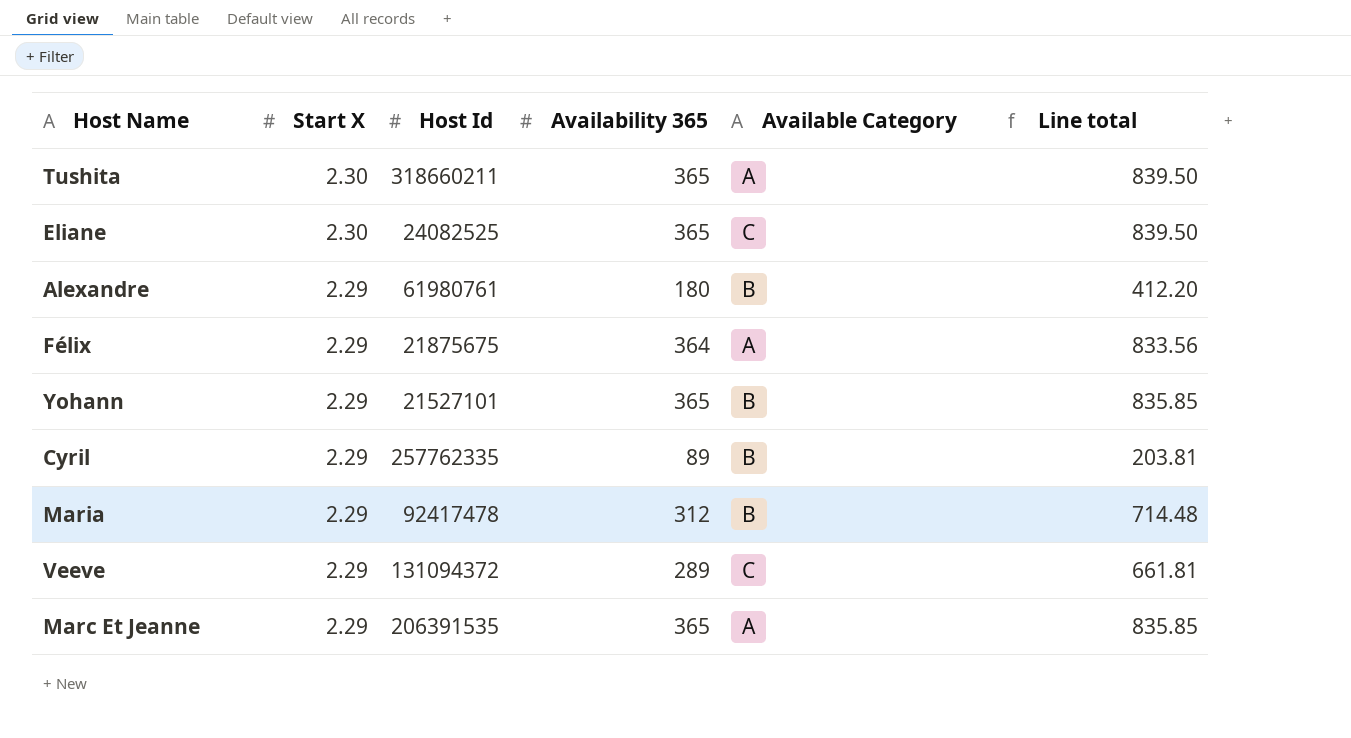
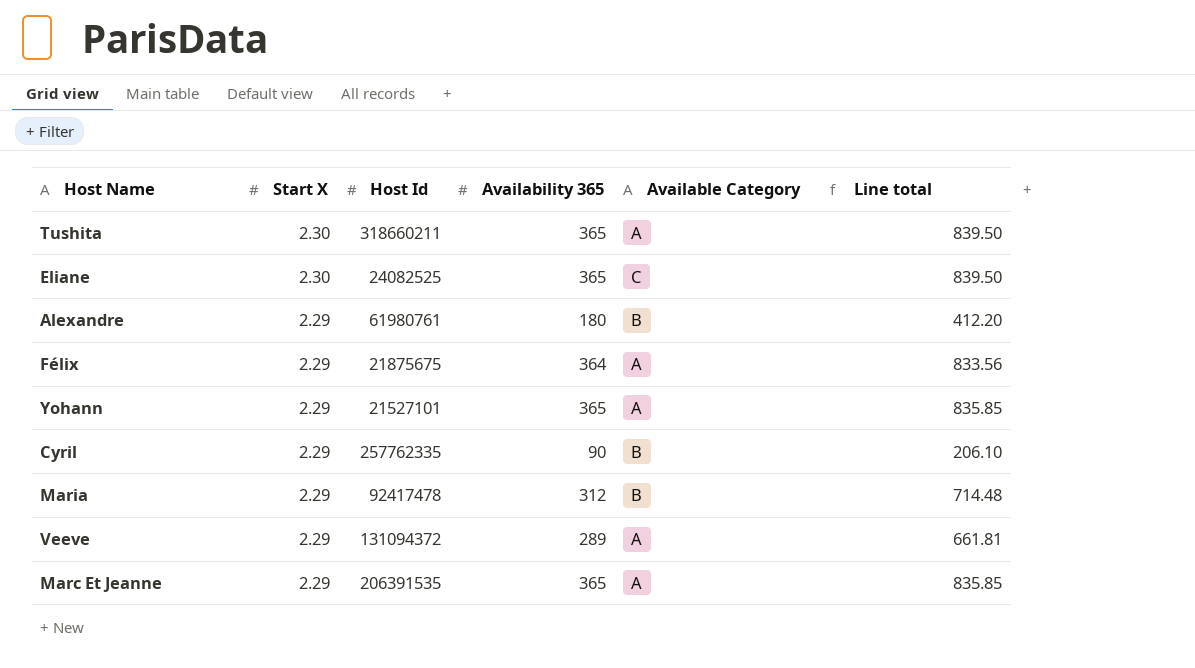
Yohann | Available Category: B -> A
Cyril | Availability 365: 89 -> 90
Cyril | Line total: 203.81 -> 206.10
Veeve | Available Category: C -> A

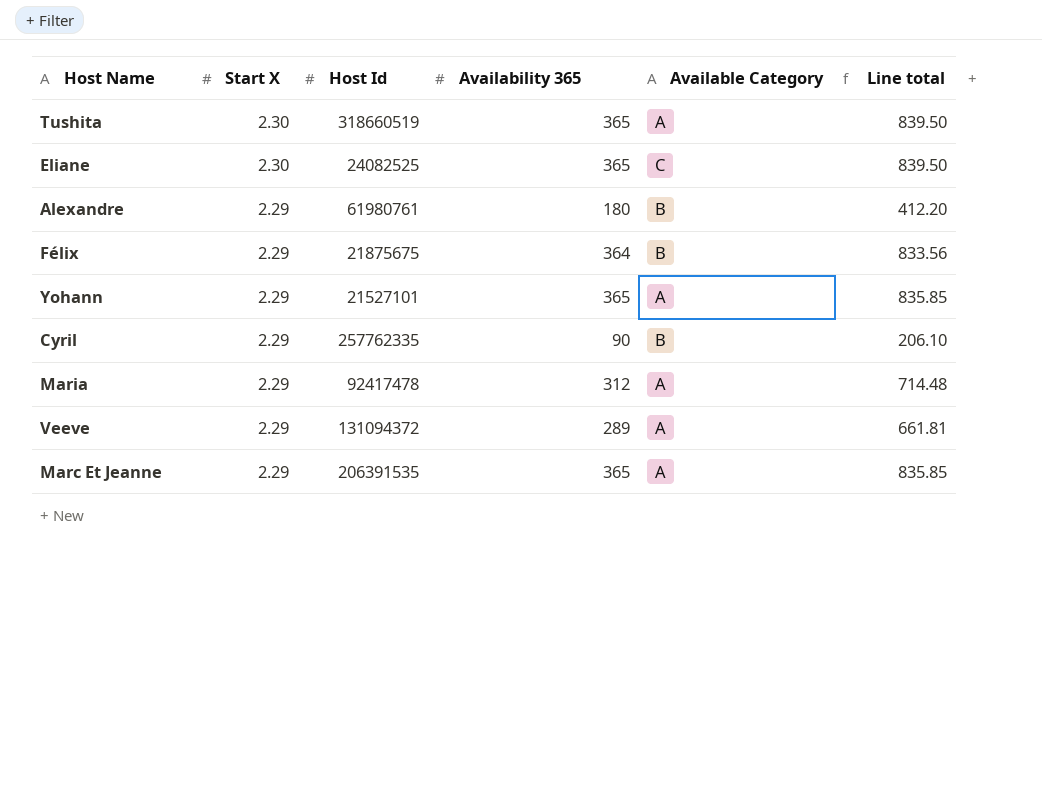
Tushita | Host Id: 318660211 -> 318660519
Félix | Available Category: A -> B
Maria | Available Category: B -> A

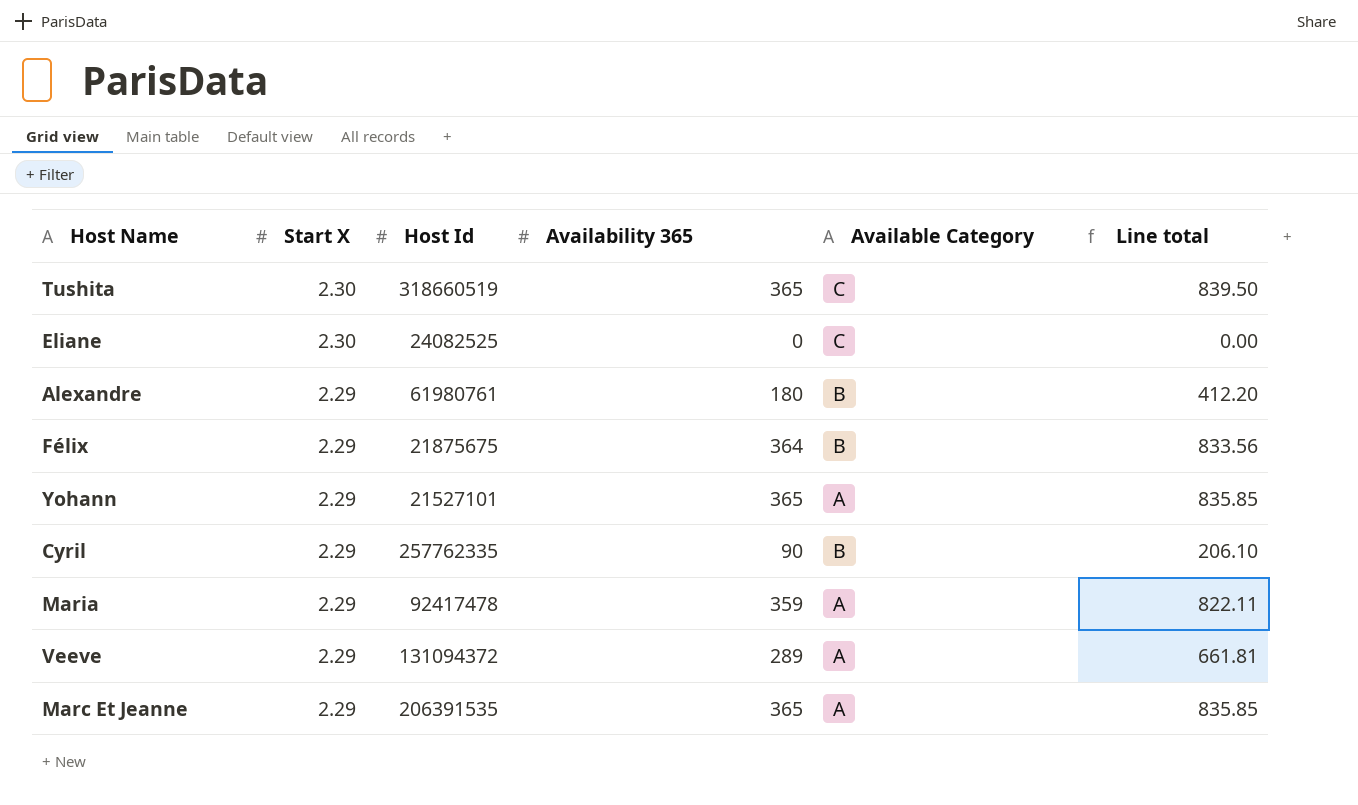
Tushita | Available Category: A -> C
Eliane | Availability 365: 365 -> 0
Eliane | Line total: 839.50 -> 0.00
Maria | Availability 365: 312 -> 359
Maria | Line total: 714.48 -> 822.11

